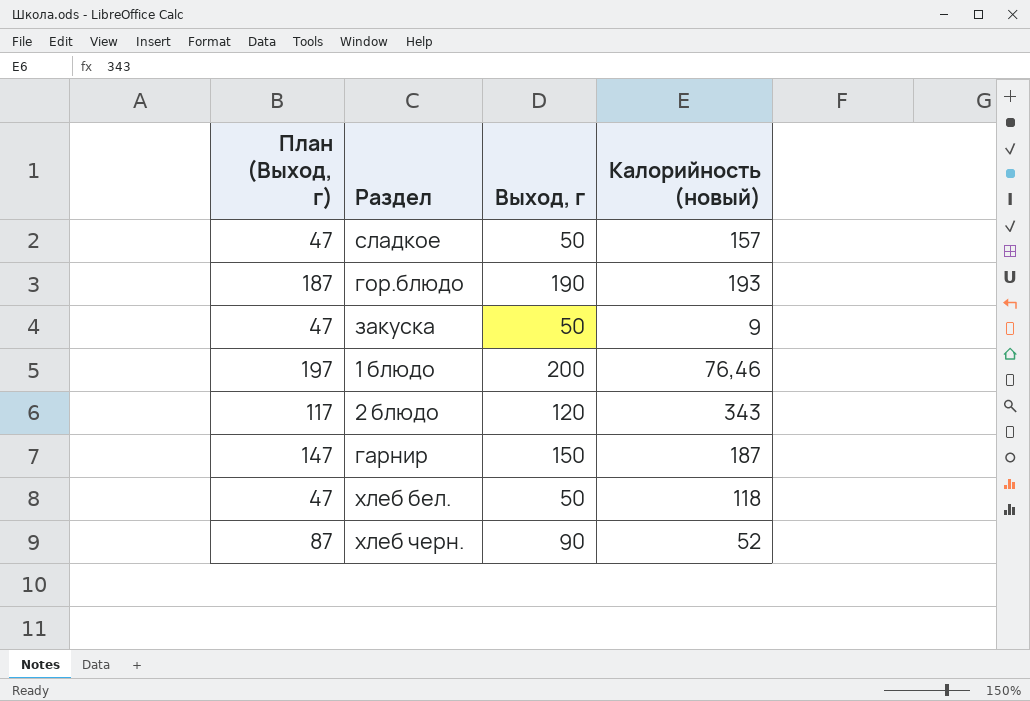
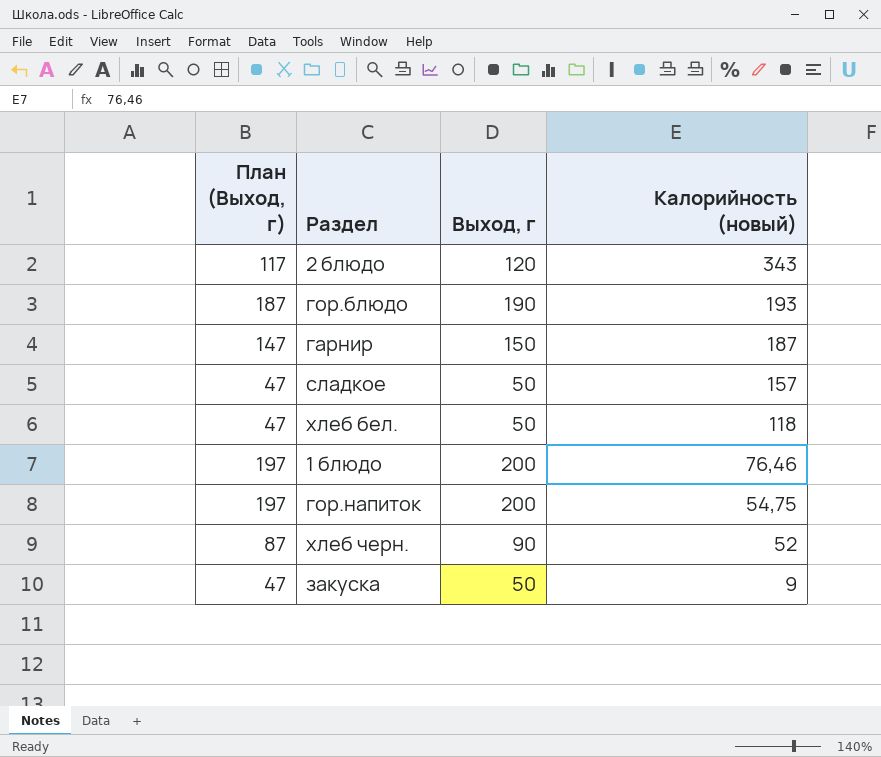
row order: none -> Калорийность (новый) descending
row гор.напиток: none -> 197 | 200 | 54,75

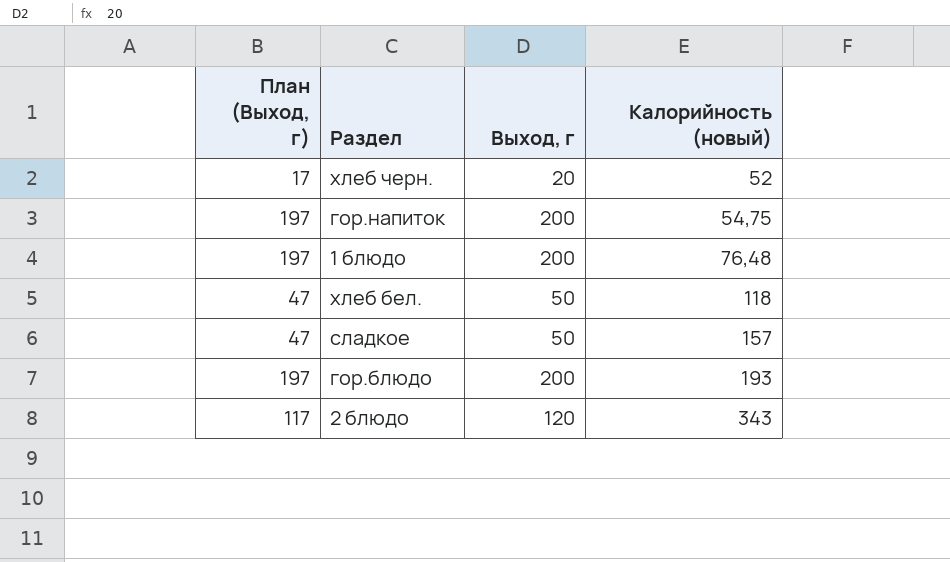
row order: Калорийность (новый) descending -> Калорийность (новый) ascending
row гарнир: 147 | 150 | 187 -> none
row закуска: 47 | 50 | 9 -> none
хлеб черн. | План (Выход, г): 87 -> 17
хлеб черн. | Выход, г: 90 -> 20
1 блюдо | Калорийность (новый): 76,46 -> 76,48
гор.блюдо | План (Выход, г): 187 -> 197
гор.блюдо | Выход, г: 190 -> 200

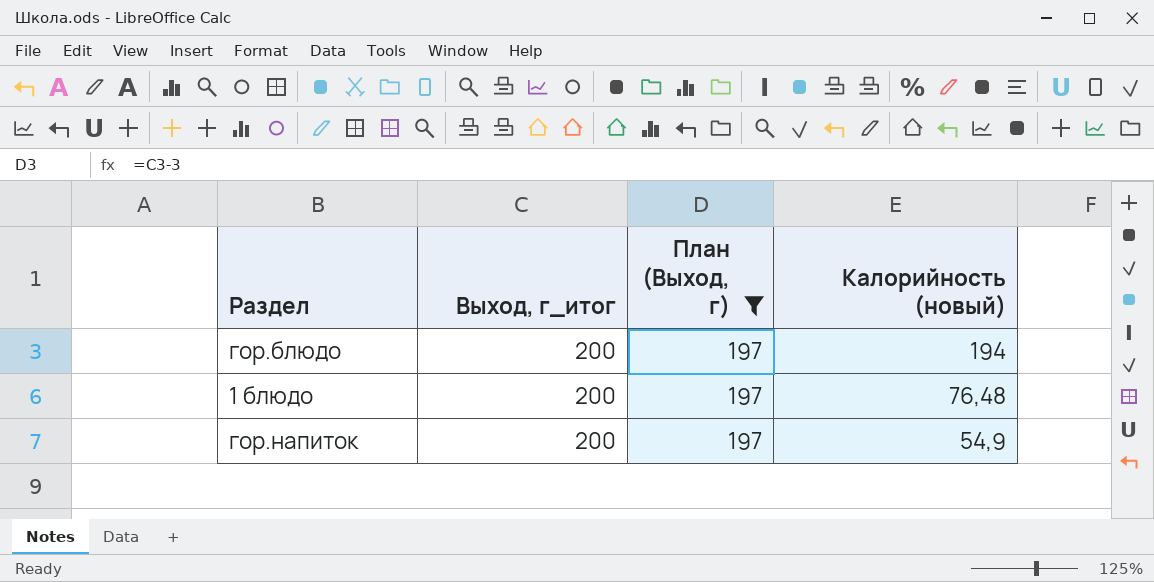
filter: none -> План (Выход, г) = 197
row order: Калорийность (новый) ascending -> Калорийность (новый) descending
column name: Выход, г -> Выход, г_итог
column План (Выход, г) | position: 1 -> 3
гор.блюдо | Калорийность (новый): 193 -> 194
гор.напиток | Калорийность (новый): 54,75 -> 54,9

